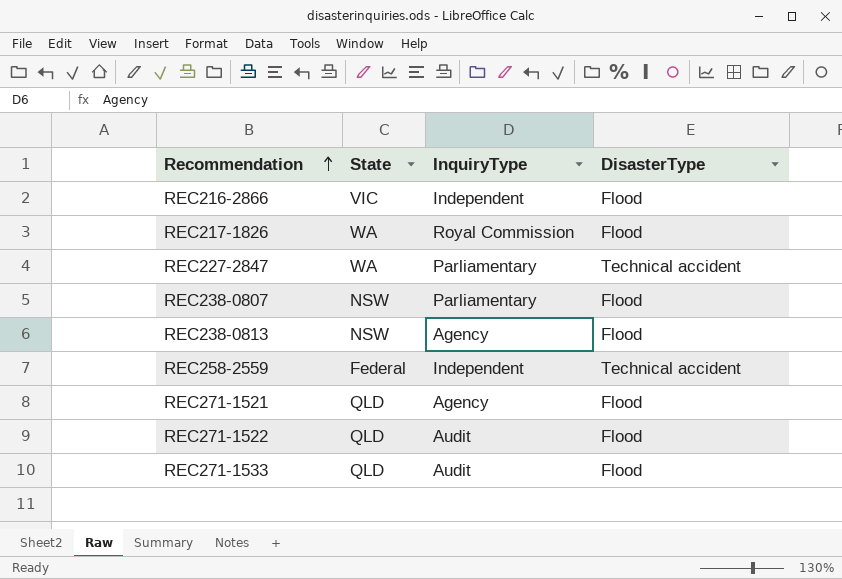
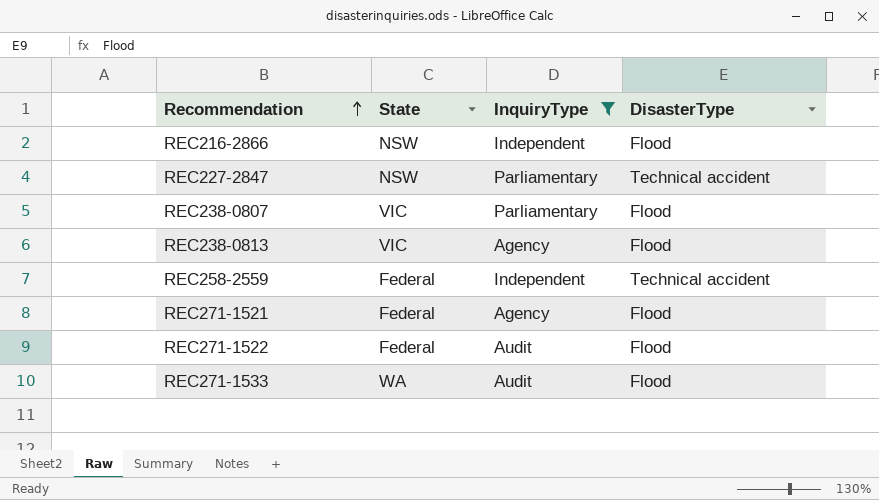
filter: none -> InquiryType != Royal Commission
REC216-2866 | State: VIC -> NSW
REC227-2847 | State: WA -> NSW
REC238-0807 | State: NSW -> VIC
REC238-0813 | State: NSW -> VIC
REC271-1521 | State: QLD -> Federal
REC271-1522 | State: QLD -> Federal
REC271-1533 | State: QLD -> WA

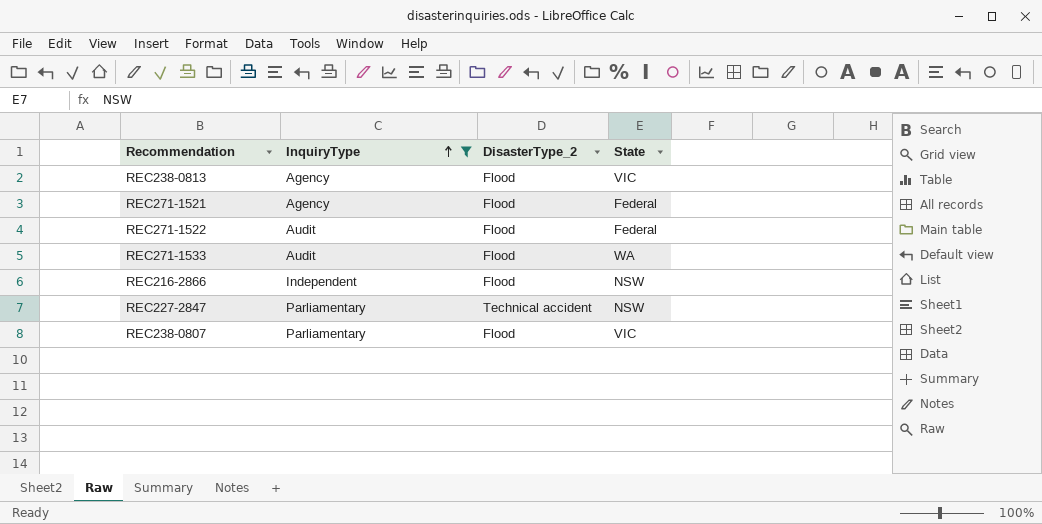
row order: Recommendation ascending -> InquiryType ascending
column name: DisasterType -> DisasterType_2
column State | position: 2 -> 4
row REC258-2559: Federal | Independent | Technical accident -> none

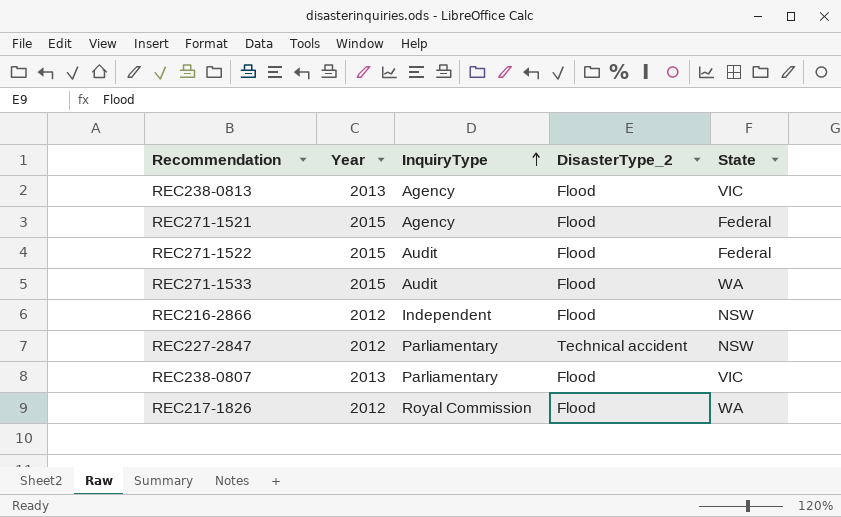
filter: InquiryType != Royal Commission -> none
column Year | position: none -> 2

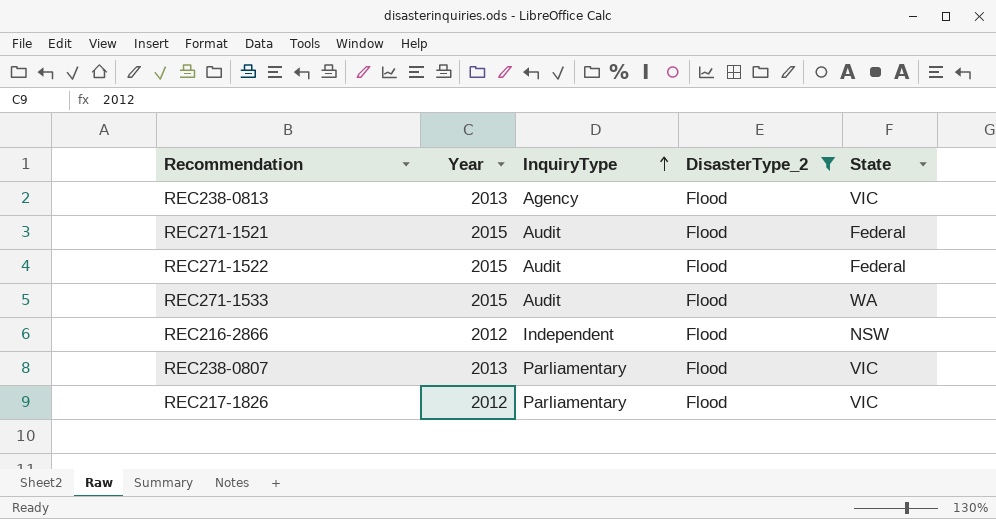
filter: none -> DisasterType_2 = Flood
REC271-1521 | InquiryType: Agency -> Audit
REC217-1826 | InquiryType: Royal Commission -> Parliamentary
REC217-1826 | State: WA -> VIC

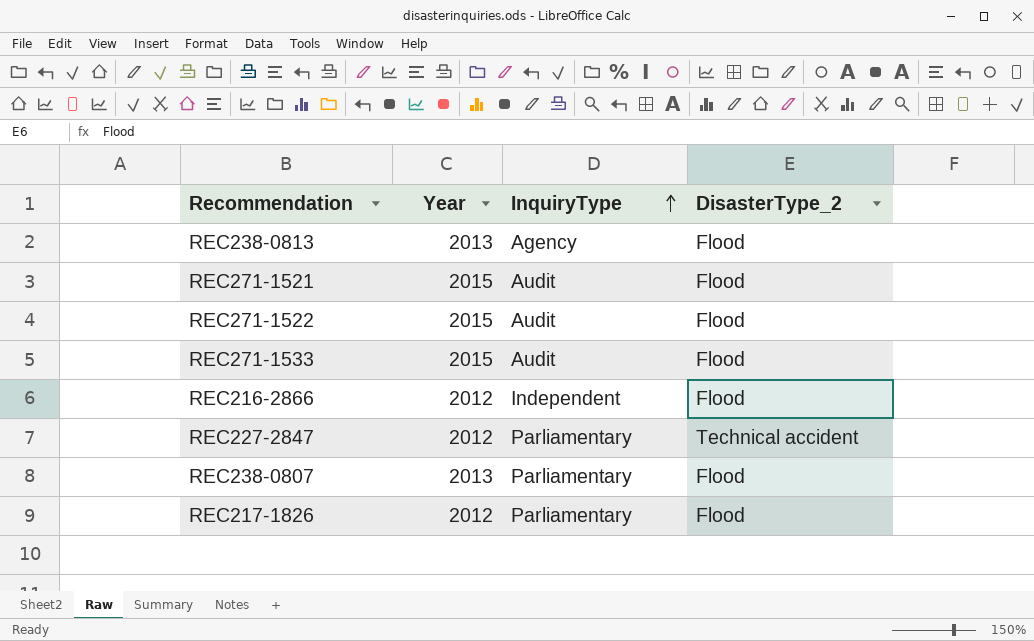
filter: DisasterType_2 = Flood -> none
column State | position: 5 -> none

